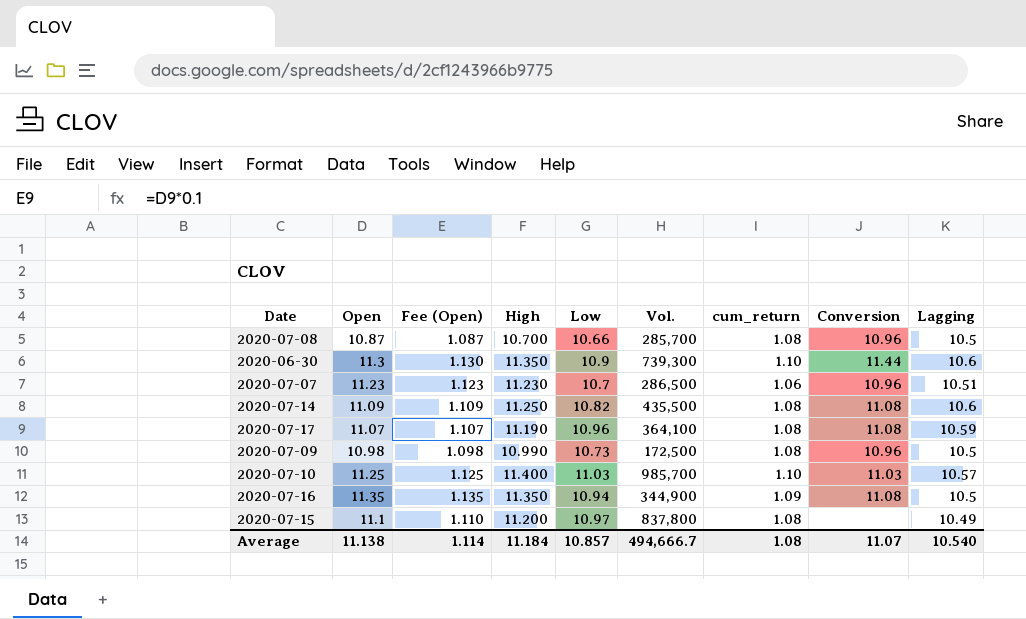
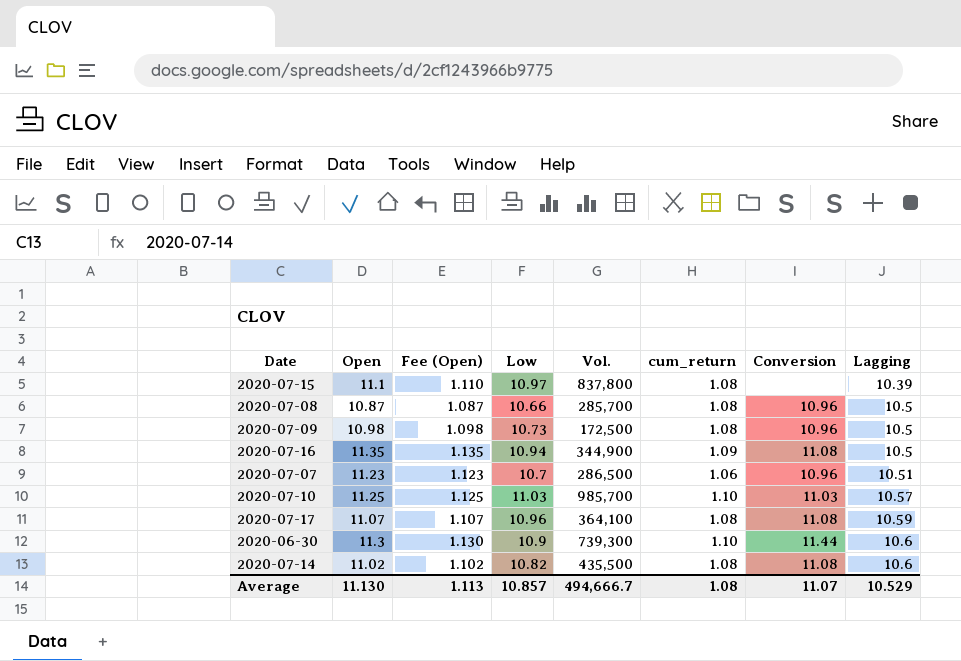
row order: none -> Lagging ascending
column High | position: 4 -> none
2020-07-15 | Lagging: 10.49 -> 10.39
2020-07-14 | Open: 11.09 -> 11.02
2020-07-14 | Fee (Open): 1.109 -> 1.102
Average | Open: 11.138 -> 11.130
Average | Fee (Open): 1.114 -> 1.113
Average | Lagging: 10.540 -> 10.529

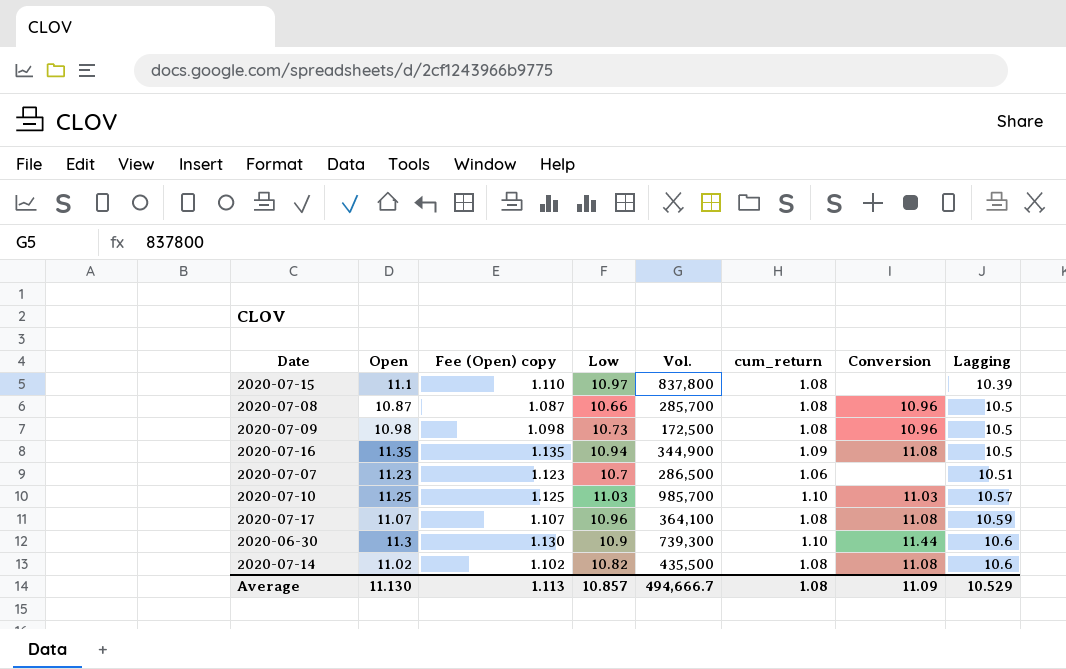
column name: Fee (Open) -> Fee (Open) copy
2020-07-07 | Conversion: 10.96 -> none
Average | Conversion: 11.07 -> 11.09

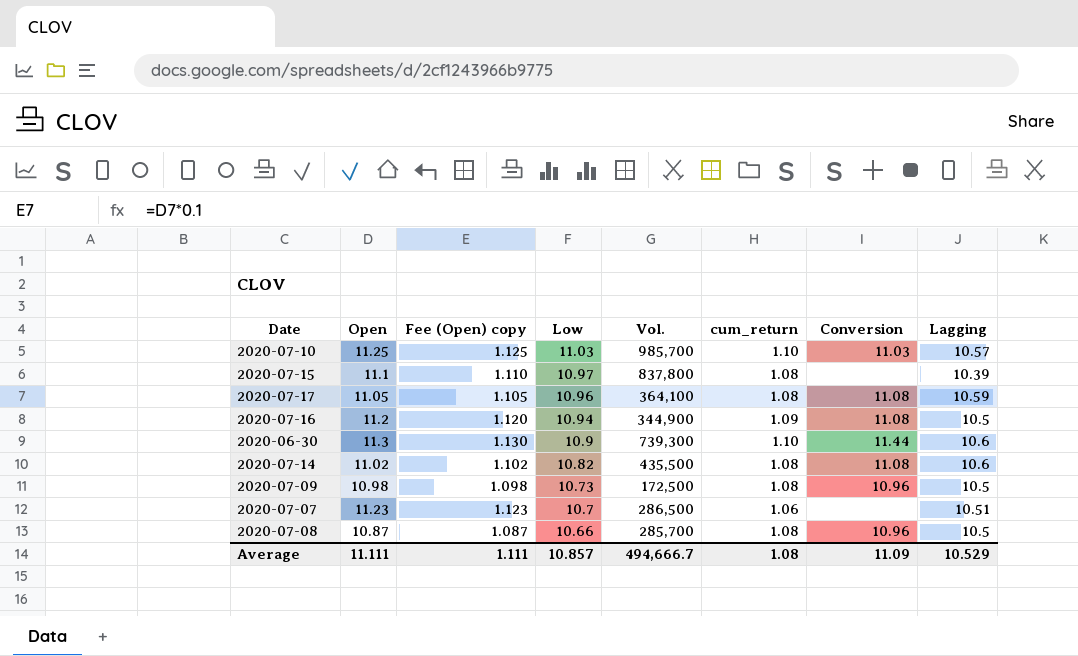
row order: Lagging ascending -> Low descending
2020-07-17 | Open: 11.07 -> 11.05
2020-07-17 | Fee (Open) copy: 1.107 -> 1.105
2020-07-16 | Open: 11.35 -> 11.2
2020-07-16 | Fee (Open) copy: 1.135 -> 1.120
Average | Open: 11.130 -> 11.111
Average | Fee (Open) copy: 1.113 -> 1.111

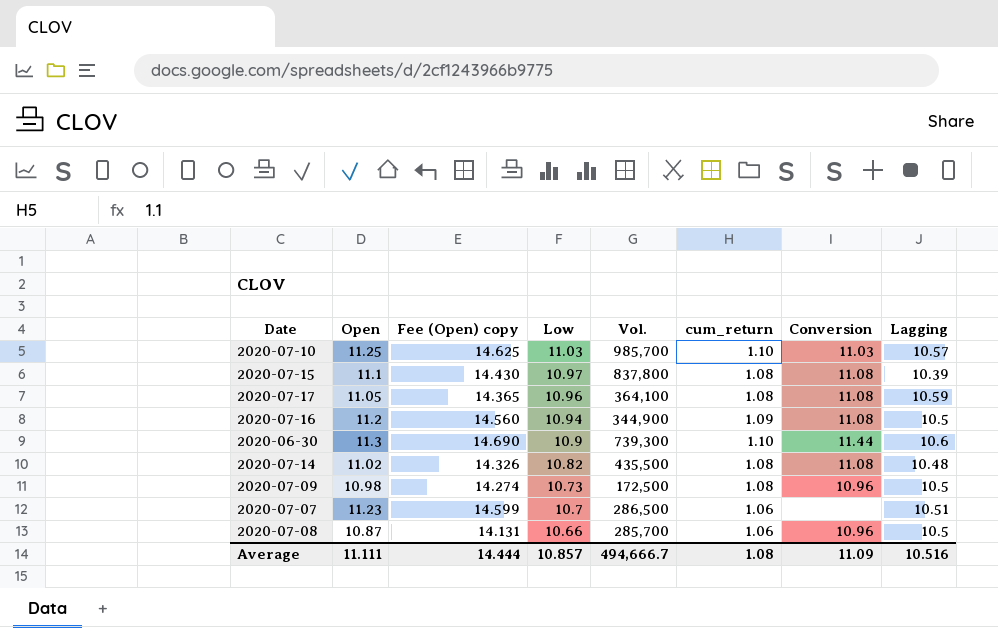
column Fee (Open) copy | formula: [Open] * 0.1 -> [Open] * 1.3
2020-07-15 | Conversion: none -> 11.08
2020-07-14 | Lagging: 10.6 -> 10.48
2020-07-08 | cum_return: 1.08 -> 1.06
Average | Fee (Open) copy: 1.111 -> 14.444
Average | Lagging: 10.529 -> 10.516

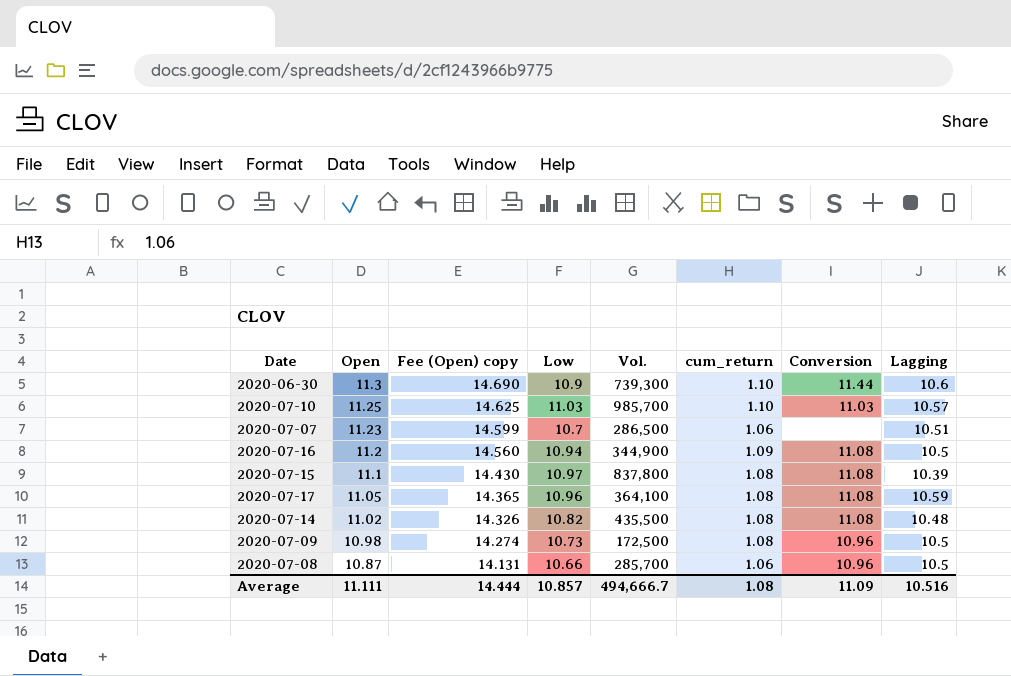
row order: Low descending -> Open descending

